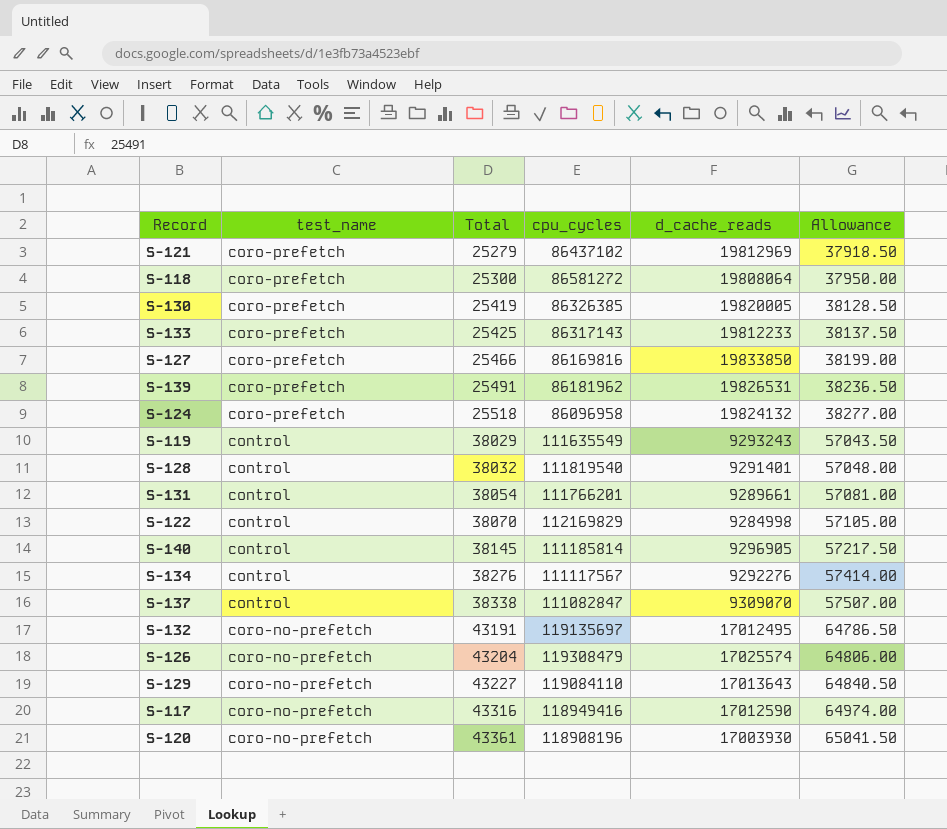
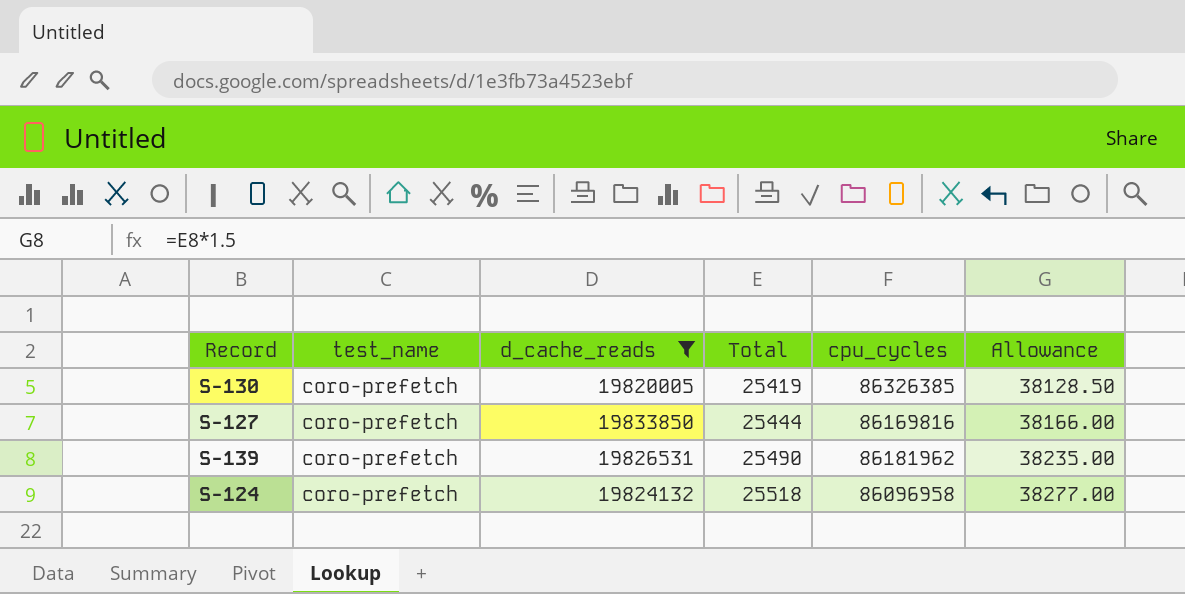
filter: none -> d_cache_reads >= 19820005
column d_cache_reads | position: 5 -> 3
S-127 | Total: 25466 -> 25444
S-127 | Allowance: 38199.00 -> 38166.00
S-139 | Total: 25491 -> 25490
S-139 | Allowance: 38236.50 -> 38235.00

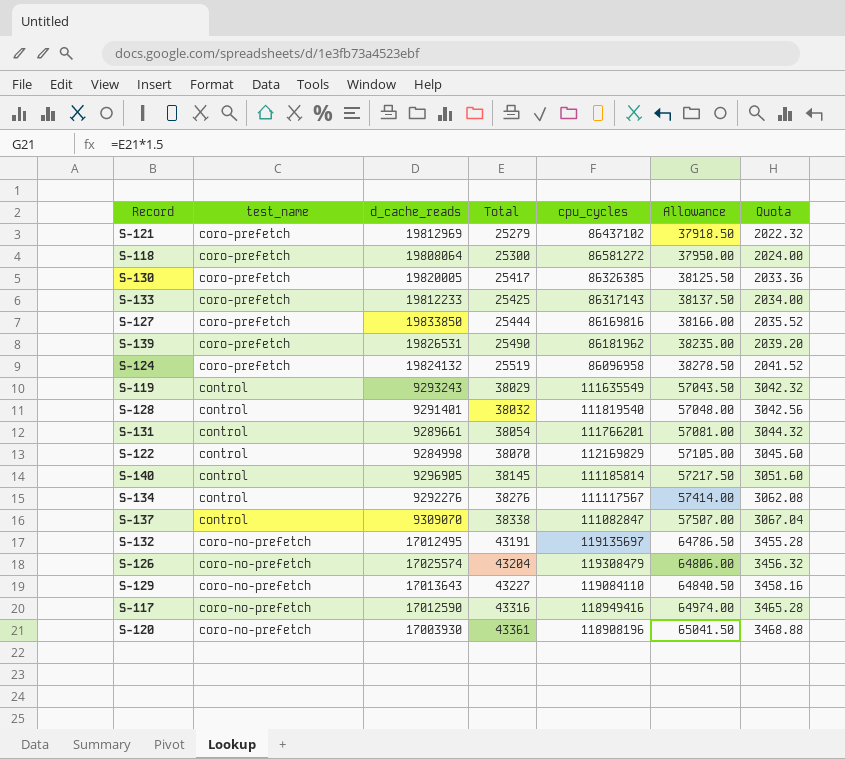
filter: d_cache_reads >= 19820005 -> none
column Quota | formula: none -> [Total] * 0.08
S-130 | Total: 25419 -> 25417
S-130 | Allowance: 38128.50 -> 38125.50
S-124 | Total: 25518 -> 25519
S-124 | Allowance: 38277.00 -> 38278.50

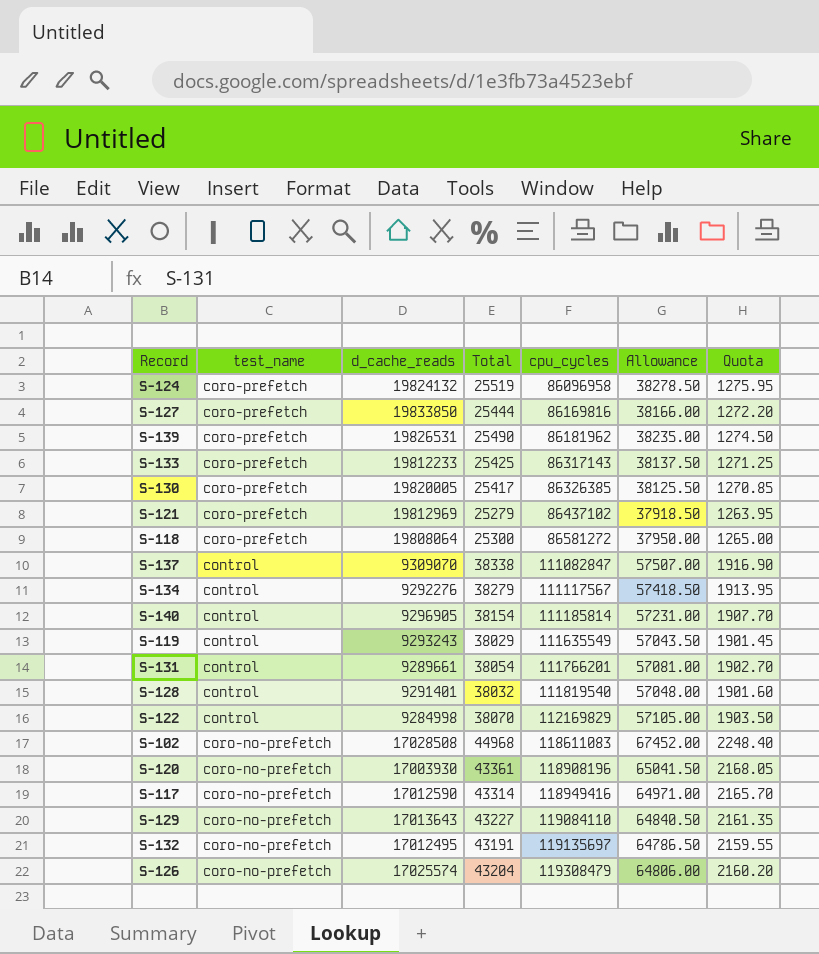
row order: Total ascending -> cpu_cycles ascending
column Quota | formula: [Total] * 0.08 -> [Total] * 0.05
S-134 | Total: 38276 -> 38279
S-134 | Allowance: 57414.00 -> 57418.50
S-140 | Total: 38145 -> 38154
S-140 | Allowance: 57217.50 -> 57231.00
row S-102: none -> coro-no-prefetch | 17028508 | 44968 | 118611083 | 67452.00 | 2248.40
S-117 | Total: 43316 -> 43314
S-117 | Allowance: 64974.00 -> 64971.00

